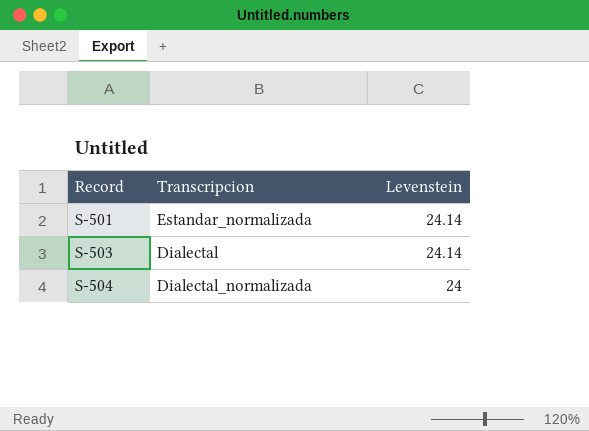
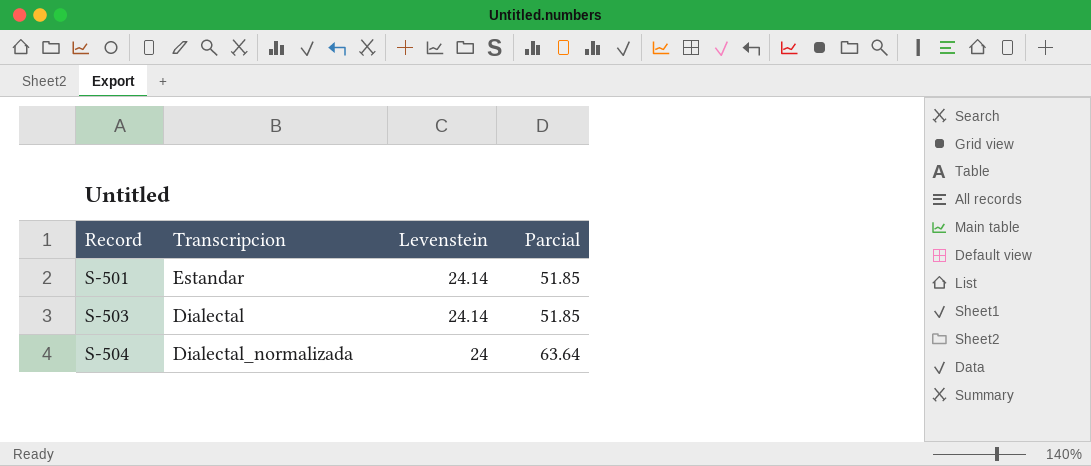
column Parcial | position: none -> 4
S-501 | Transcripcion: Estandar_normalizada -> Estandar

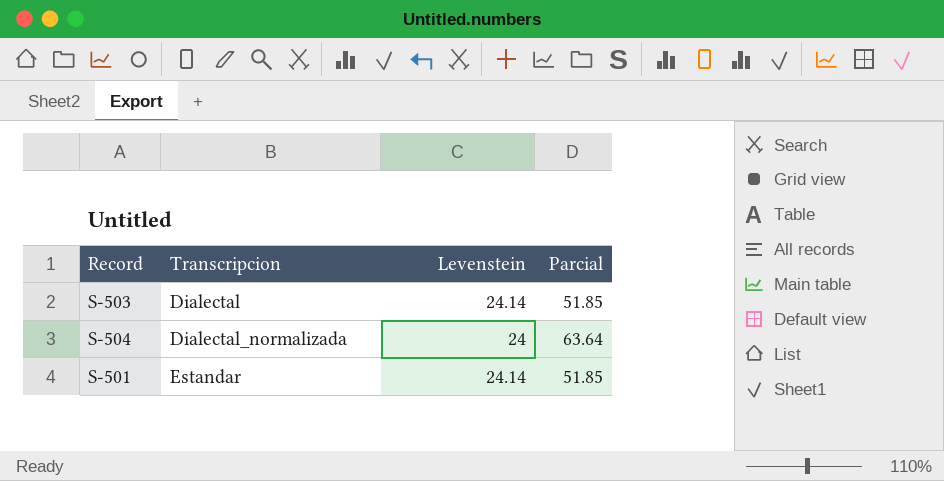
row order: Record ascending -> Transcripcion ascending

